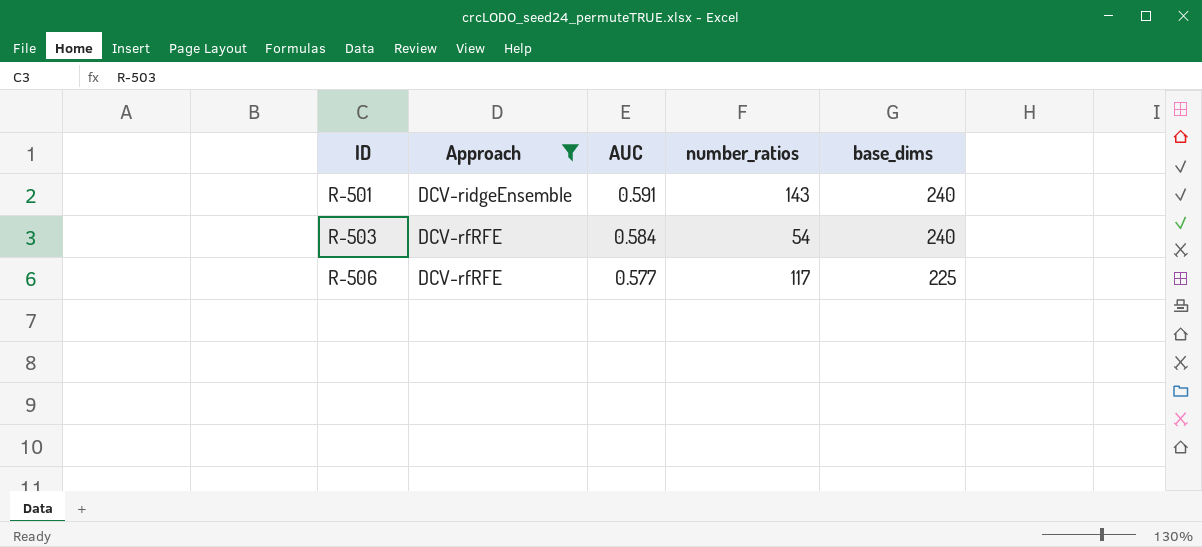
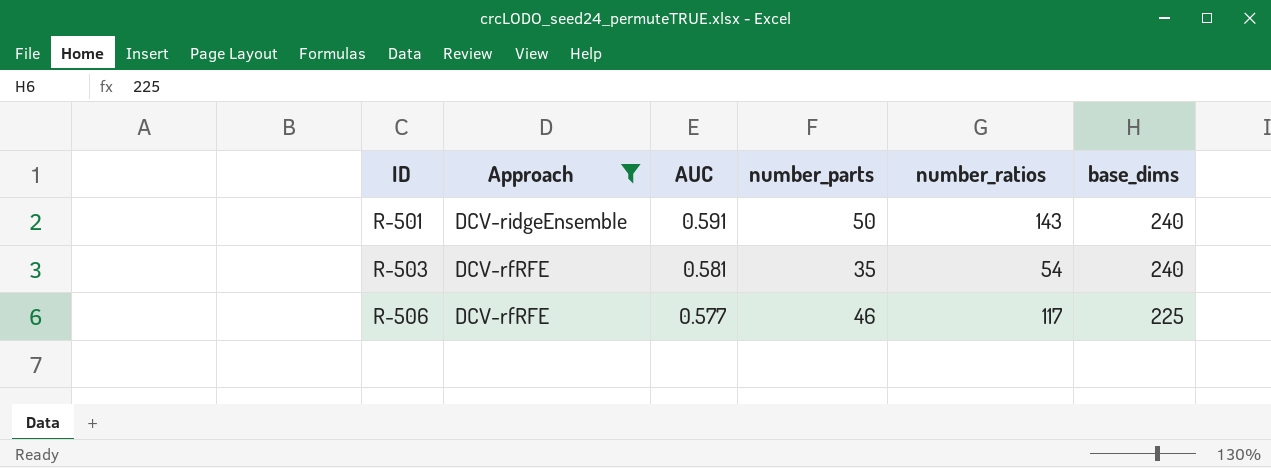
column number_parts | position: none -> 4
R-503 | AUC: 0.584 -> 0.581

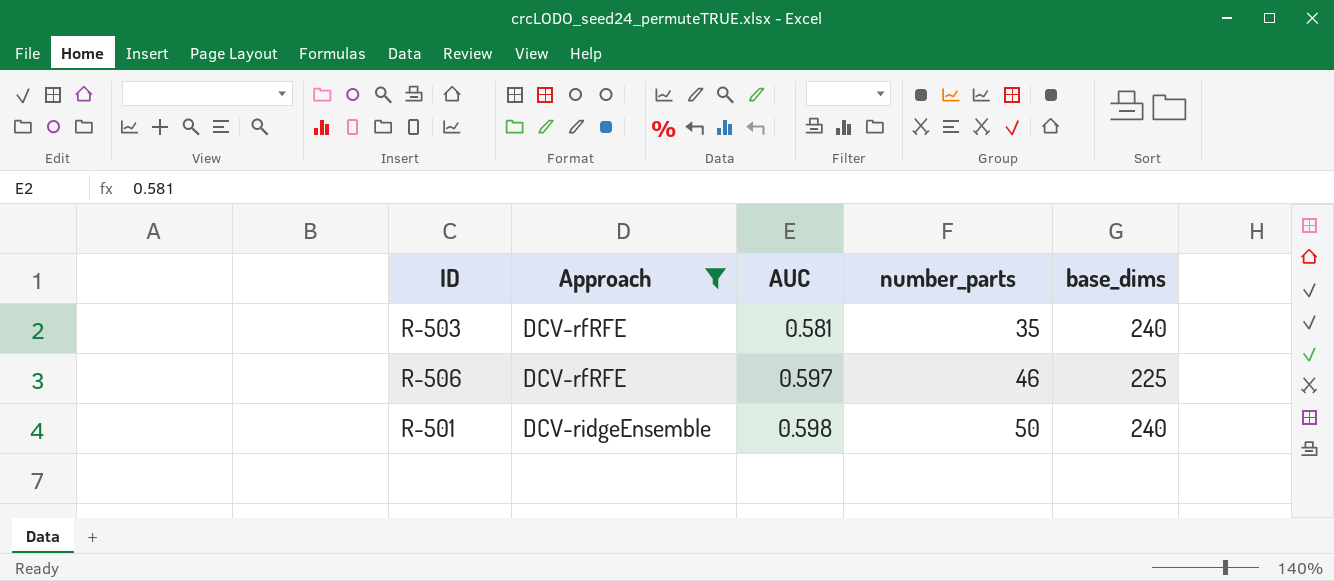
row order: ID ascending -> Approach ascending
column number_ratios | position: 5 -> none
R-506 | AUC: 0.577 -> 0.597
R-501 | AUC: 0.591 -> 0.598

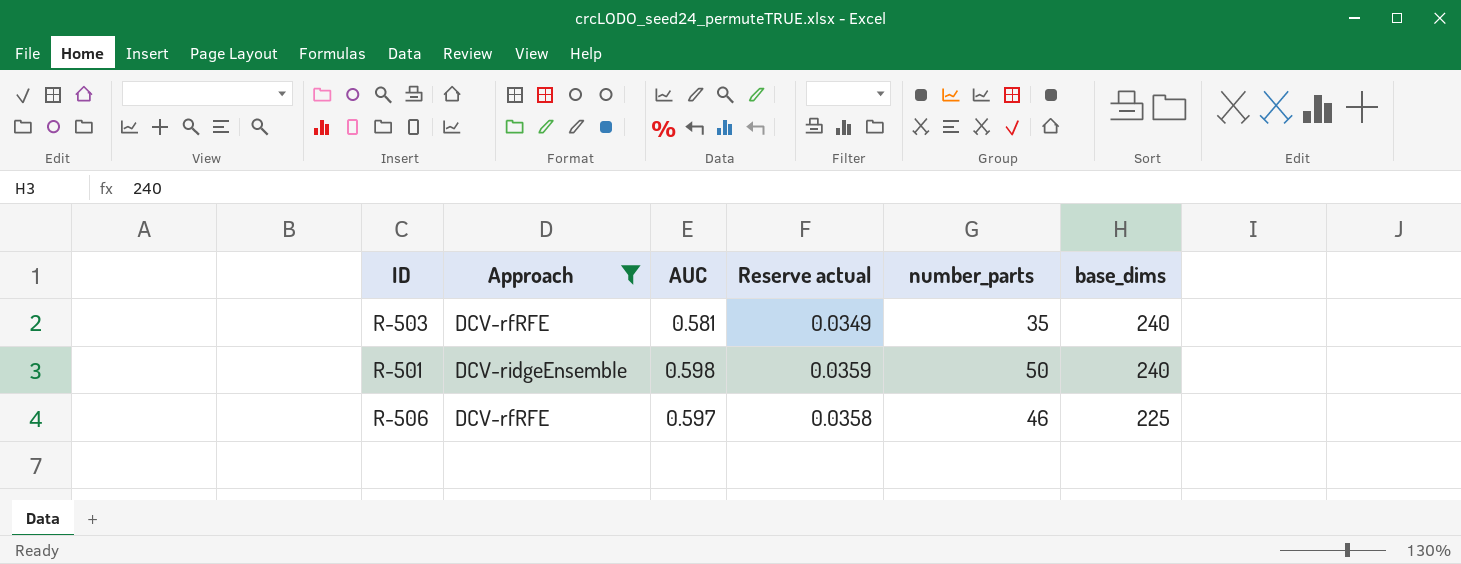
row order: Approach ascending -> base_dims descending
column Reserve actual | formula: none -> [AUC] * 0.06

